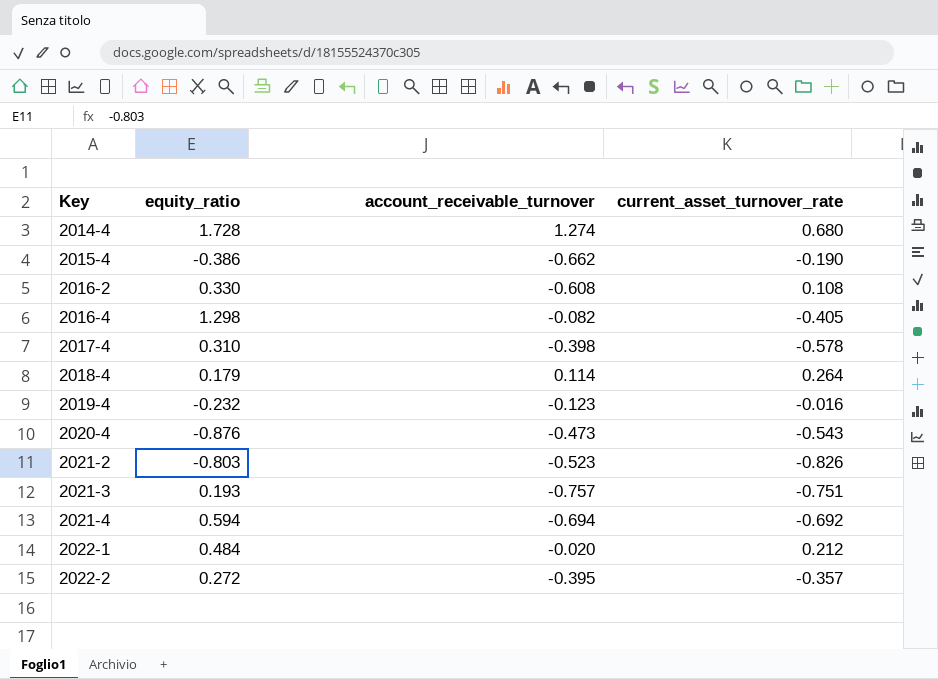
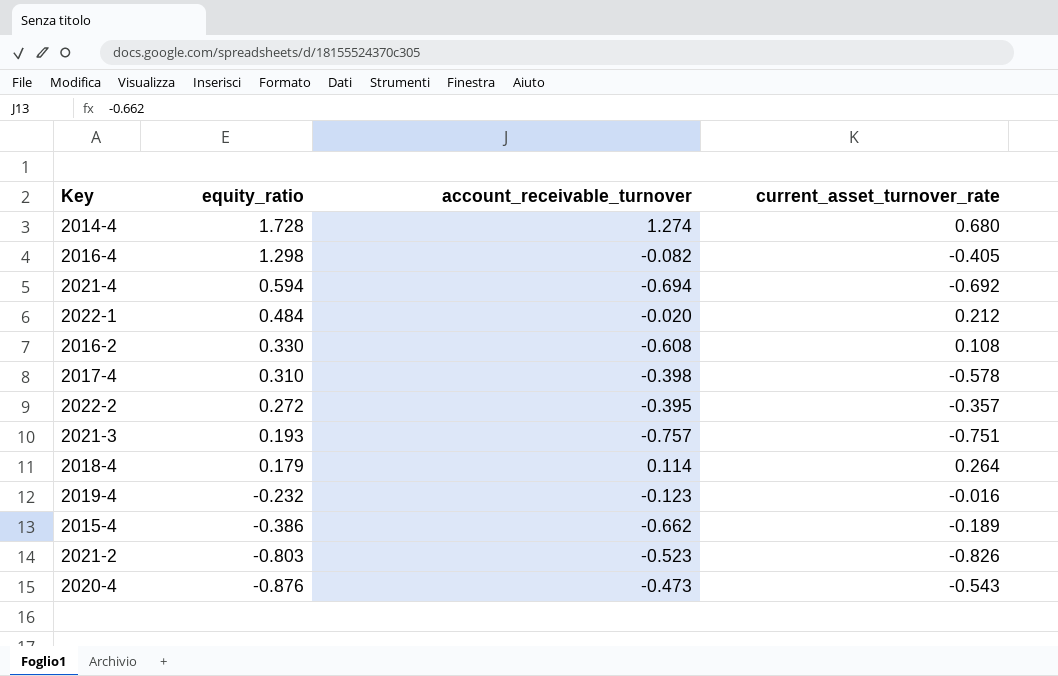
row order: Key ascending -> equity_ratio descending
2015-4 | current_asset_turnover_rate: -0.190 -> -0.189

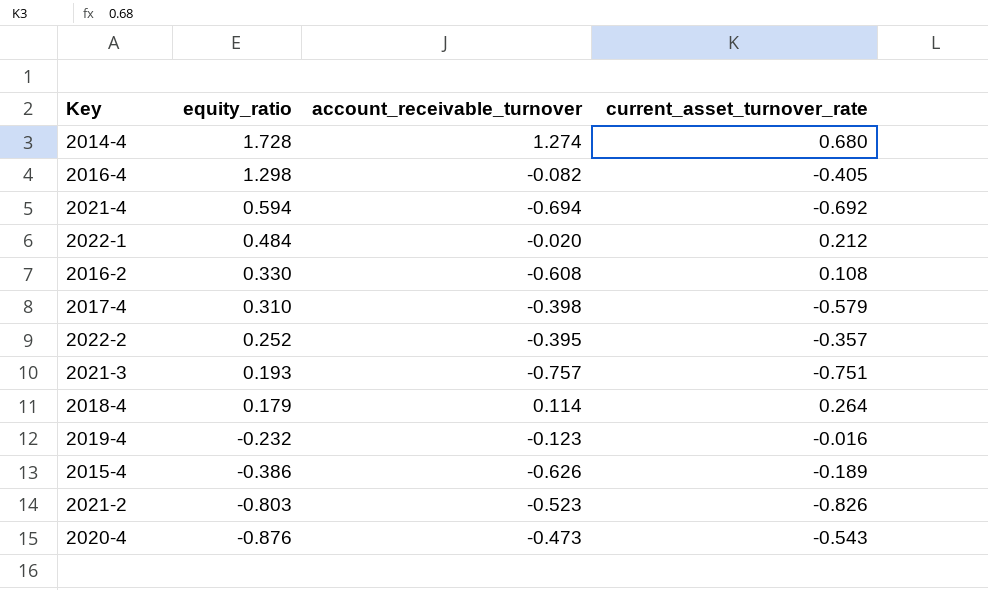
2017-4 | current_asset_turnover_rate: -0.578 -> -0.579
2022-2 | equity_ratio: 0.272 -> 0.252
2015-4 | account_receivable_turnover: -0.662 -> -0.626

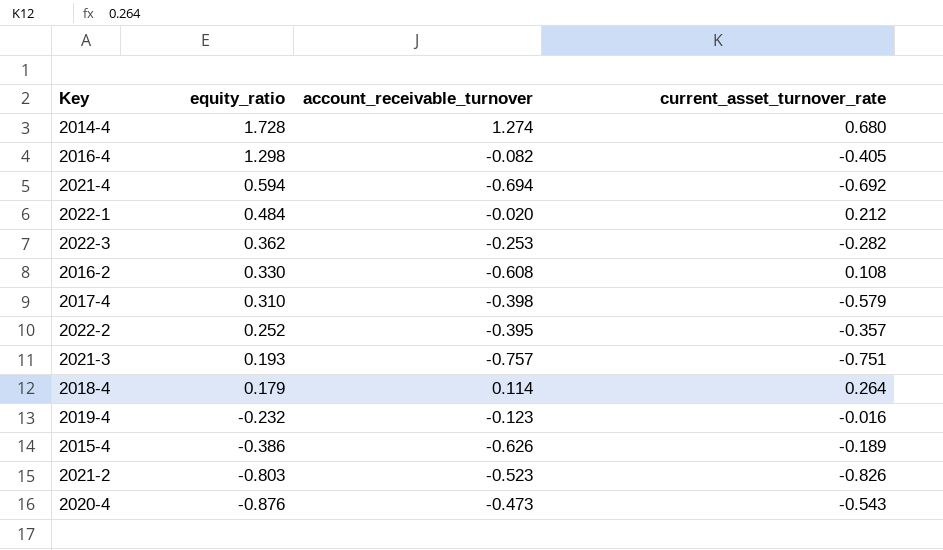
row 2022-3: none -> 0.362 | -0.253 | -0.282

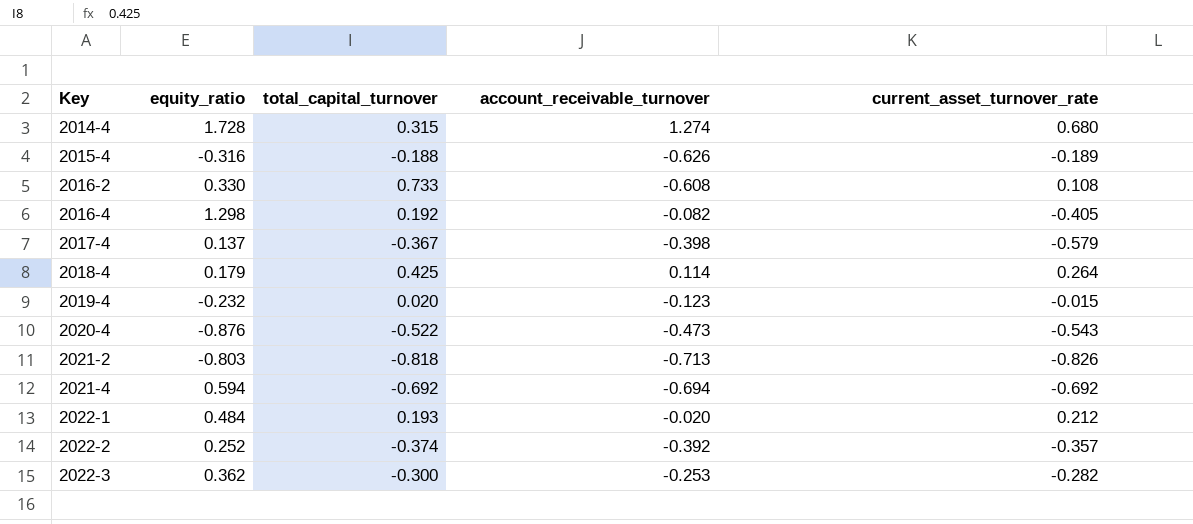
row order: equity_ratio descending -> Key ascending
column total_capital_turnover | position: none -> 3
row 2021-3: 0.193 | -0.757 | -0.751 -> none
2015-4 | equity_ratio: -0.386 -> -0.316
2017-4 | equity_ratio: 0.310 -> 0.137
2019-4 | current_asset_turnover_rate: -0.016 -> -0.015
2021-2 | account_receivable_turnover: -0.523 -> -0.713
2022-2 | account_receivable_turnover: -0.395 -> -0.392

